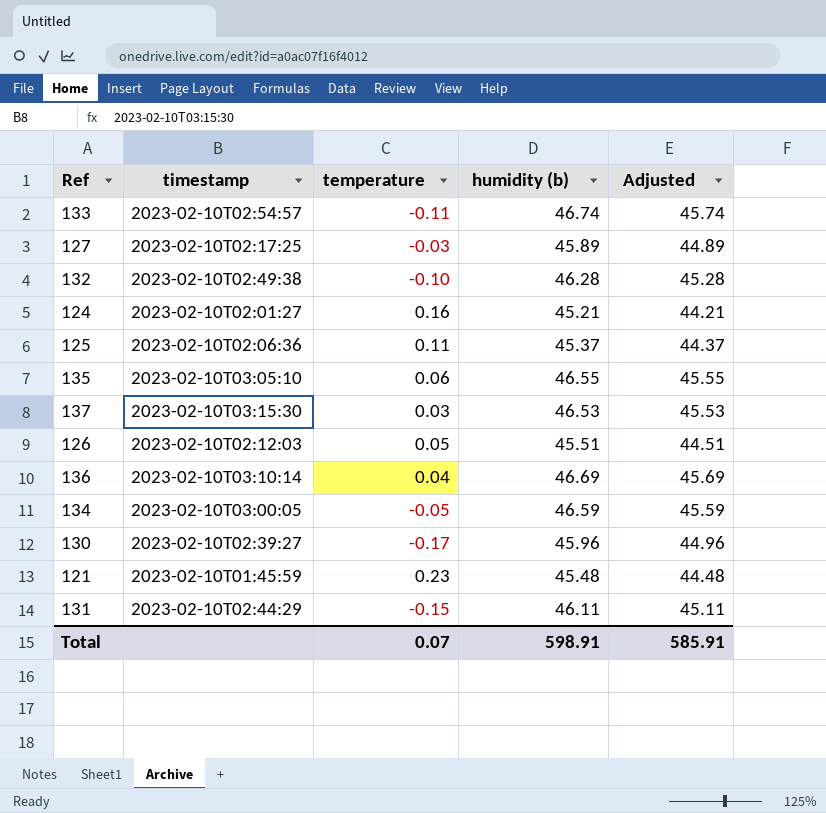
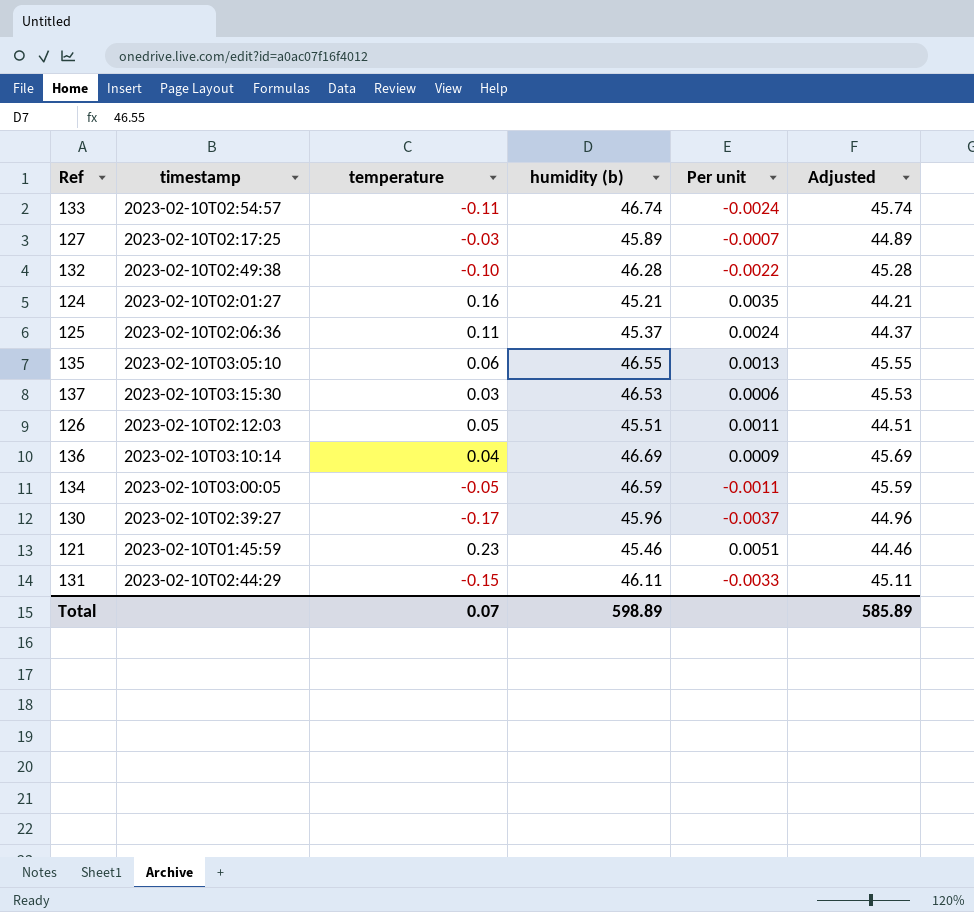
column Per unit | formula: none -> [temperature] / [humidity (b)]
121 | humidity (b): 45.48 -> 45.46
121 | Adjusted: 44.48 -> 44.46
Total | humidity (b): 598.91 -> 598.89
Total | Adjusted: 585.91 -> 585.89

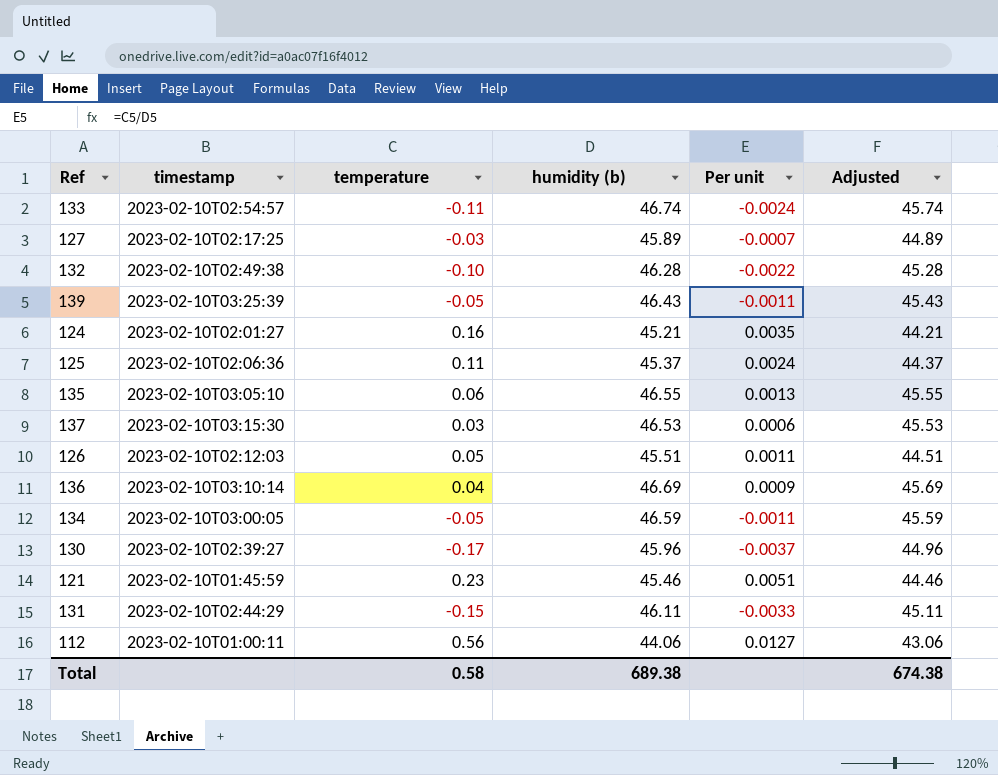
row 139: none -> 2023-02-10T03:25:39 | -0.05 | 46.43 | -0.0011 | 45.43
row 112: none -> 2023-02-10T01:00:11 | 0.56 | 44.06 | 0.0127 | 43.06
Total | temperature: 0.07 -> 0.58
Total | humidity (b): 598.89 -> 689.38
Total | Adjusted: 585.89 -> 674.38

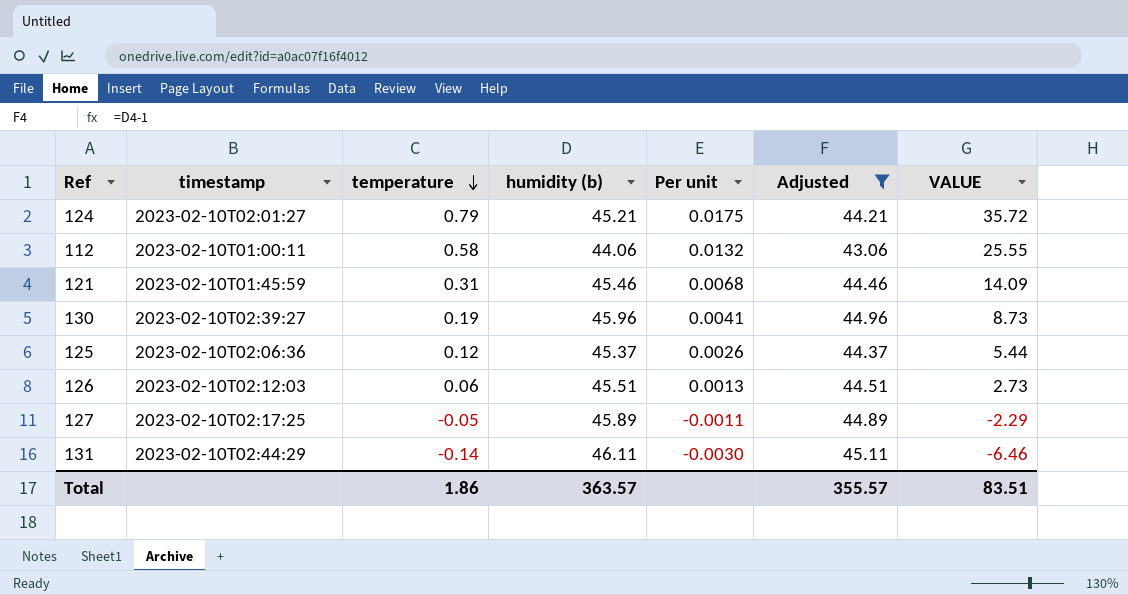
filter: none -> Adjusted <= 45.11
row order: none -> temperature descending
column VALUE | formula: none -> [temperature] * [humidity (b)]
124 | temperature: 0.16 -> 0.79
124 | Per unit: 0.0035 -> 0.0175
112 | temperature: 0.56 -> 0.58
112 | Per unit: 0.0127 -> 0.0132
121 | temperature: 0.23 -> 0.31
121 | Per unit: 0.0051 -> 0.0068
130 | temperature: -0.17 -> 0.19
130 | Per unit: -0.0037 -> 0.0041
125 | temperature: 0.11 -> 0.12
125 | Per unit: 0.0024 -> 0.0026
126 | temperature: 0.05 -> 0.06
126 | Per unit: 0.0011 -> 0.0013
127 | temperature: -0.03 -> -0.05
127 | Per unit: -0.0007 -> -0.0011
131 | temperature: -0.15 -> -0.14
131 | Per unit: -0.0033 -> -0.0030
Total | temperature: 0.58 -> 1.86
Total | humidity (b): 689.38 -> 363.57
Total | Adjusted: 674.38 -> 355.57

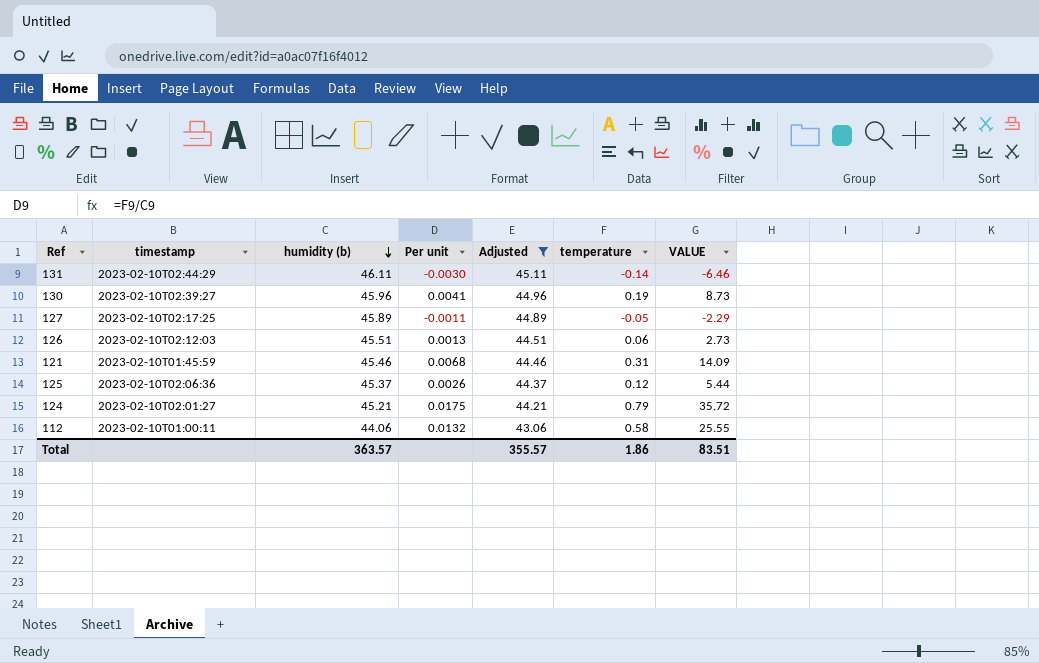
row order: temperature descending -> humidity (b) descending
column temperature | position: 3 -> 6

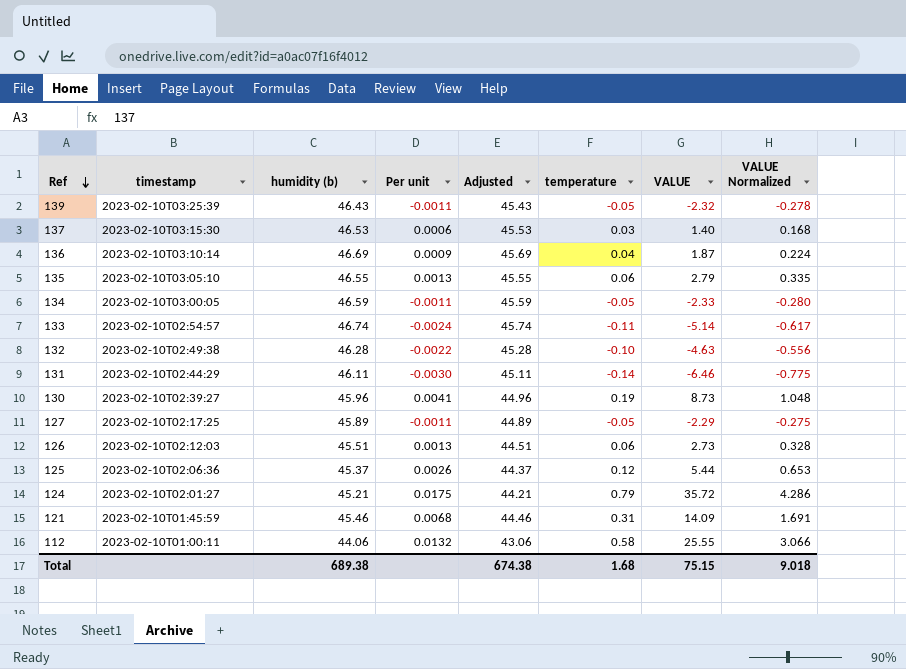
filter: Adjusted <= 45.11 -> none
row order: humidity (b) descending -> Ref descending
column VALUE Normalized | formula: none -> [VALUE] * 0.12
Total | humidity (b): 363.57 -> 689.38
Total | Adjusted: 355.57 -> 674.38
Total | temperature: 1.86 -> 1.68
Total | VALUE: 83.51 -> 75.15

